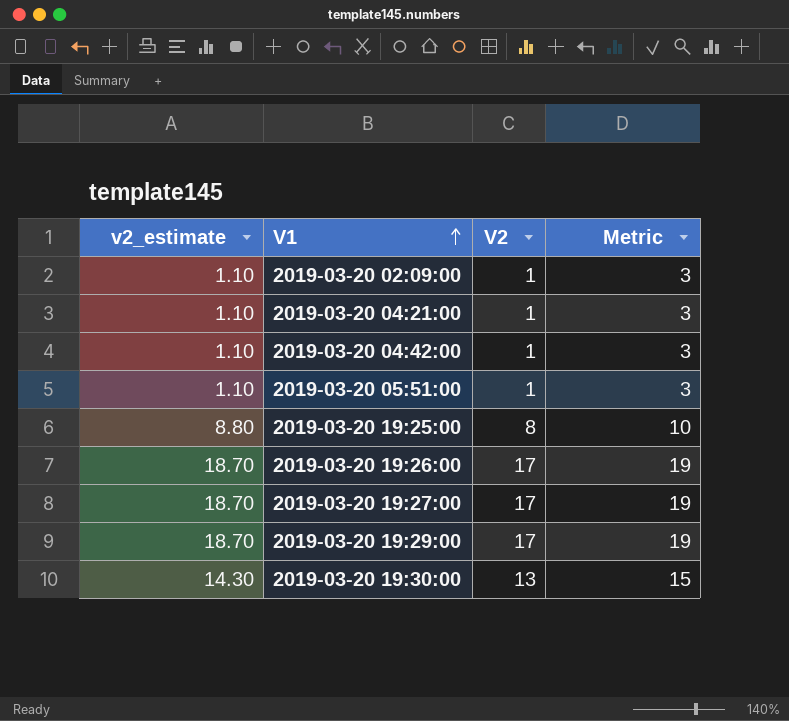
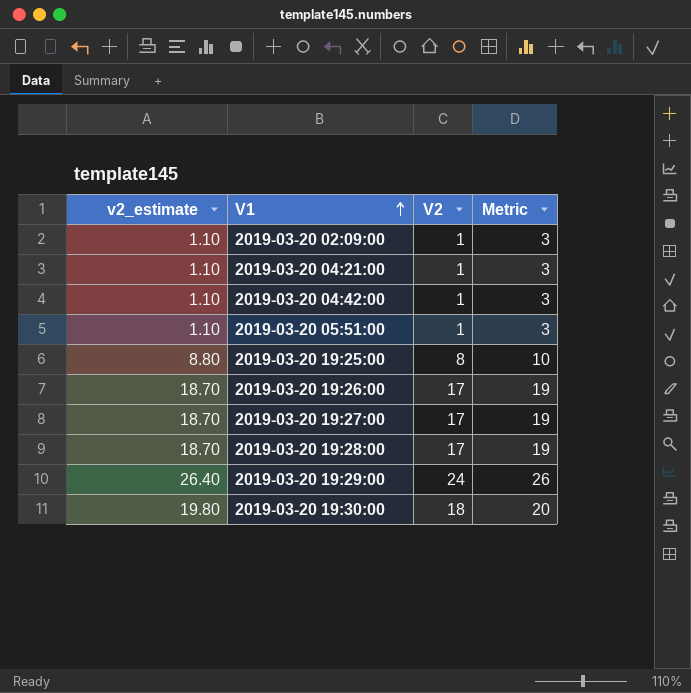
row 2019-03-20 19:28:00: none -> 18.70 | 17 | 19
2019-03-20 19:29:00 | v2_estimate: 18.70 -> 26.40
2019-03-20 19:29:00 | V2: 17 -> 24
2019-03-20 19:29:00 | Metric: 19 -> 26
2019-03-20 19:30:00 | v2_estimate: 14.30 -> 19.80
2019-03-20 19:30:00 | V2: 13 -> 18
2019-03-20 19:30:00 | Metric: 15 -> 20

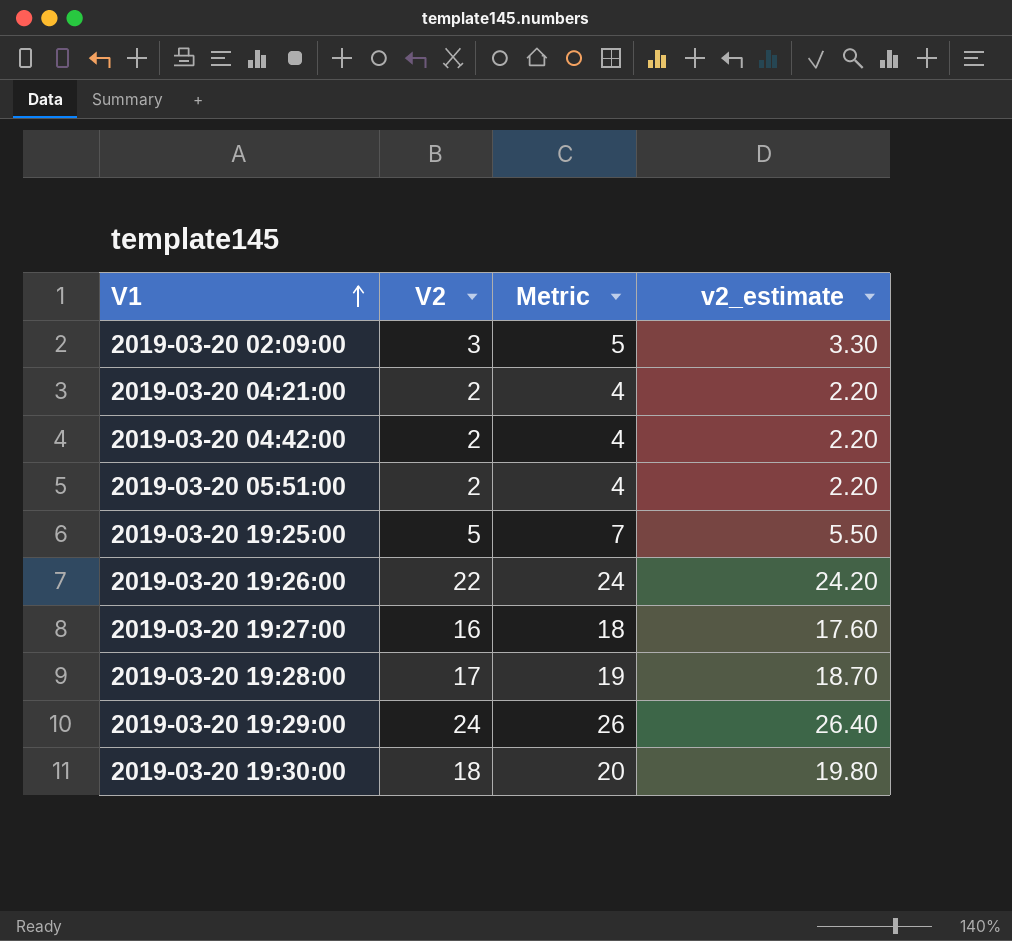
column v2_estimate | position: 1 -> 4
2019-03-20 02:09:00 | V2: 1 -> 3
2019-03-20 02:09:00 | Metric: 3 -> 5
2019-03-20 02:09:00 | v2_estimate: 1.10 -> 3.30
2019-03-20 04:21:00 | V2: 1 -> 2
2019-03-20 04:21:00 | Metric: 3 -> 4
2019-03-20 04:21:00 | v2_estimate: 1.10 -> 2.20
2019-03-20 04:42:00 | V2: 1 -> 2
2019-03-20 04:42:00 | Metric: 3 -> 4
2019-03-20 04:42:00 | v2_estimate: 1.10 -> 2.20
2019-03-20 05:51:00 | V2: 1 -> 2
2019-03-20 05:51:00 | Metric: 3 -> 4
2019-03-20 05:51:00 | v2_estimate: 1.10 -> 2.20
2019-03-20 19:25:00 | V2: 8 -> 5
2019-03-20 19:25:00 | Metric: 10 -> 7
2019-03-20 19:25:00 | v2_estimate: 8.80 -> 5.50
2019-03-20 19:26:00 | V2: 17 -> 22
2019-03-20 19:26:00 | Metric: 19 -> 24
2019-03-20 19:26:00 | v2_estimate: 18.70 -> 24.20
2019-03-20 19:27:00 | V2: 17 -> 16
2019-03-20 19:27:00 | Metric: 19 -> 18
2019-03-20 19:27:00 | v2_estimate: 18.70 -> 17.60

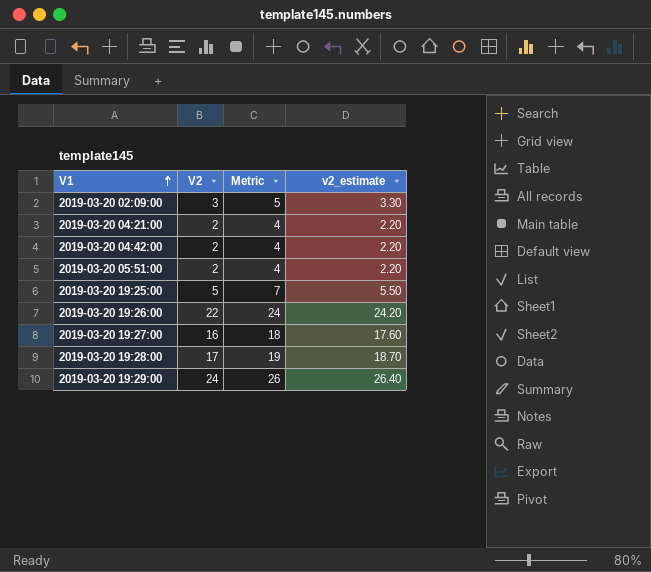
row 2019-03-20 19:30:00: 18 | 20 | 19.80 -> none

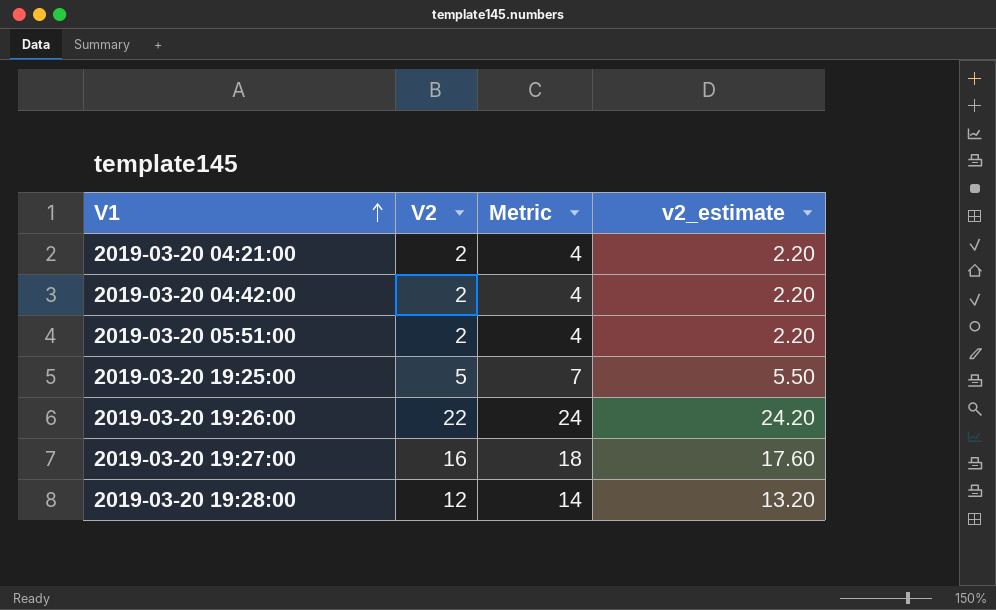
row 2019-03-20 02:09:00: 3 | 5 | 3.30 -> none
row 2019-03-20 19:29:00: 24 | 26 | 26.40 -> none
2019-03-20 19:28:00 | V2: 17 -> 12
2019-03-20 19:28:00 | Metric: 19 -> 14
2019-03-20 19:28:00 | v2_estimate: 18.70 -> 13.20

